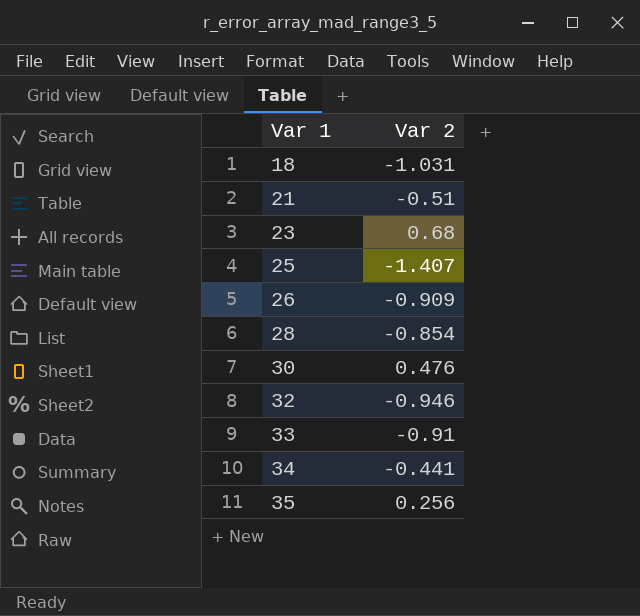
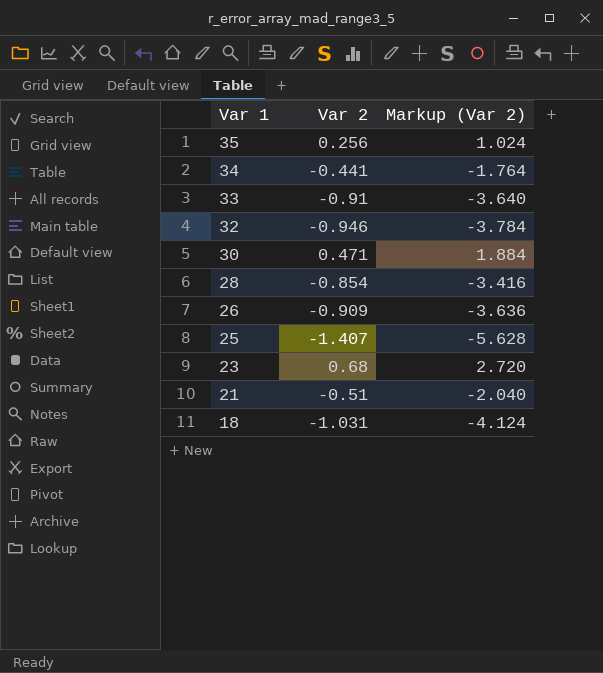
row order: Var 1 ascending -> Var 1 descending
column Markup (Var 2) | formula: none -> [Var 2] * 4
30 | Var 2: 0.476 -> 0.471

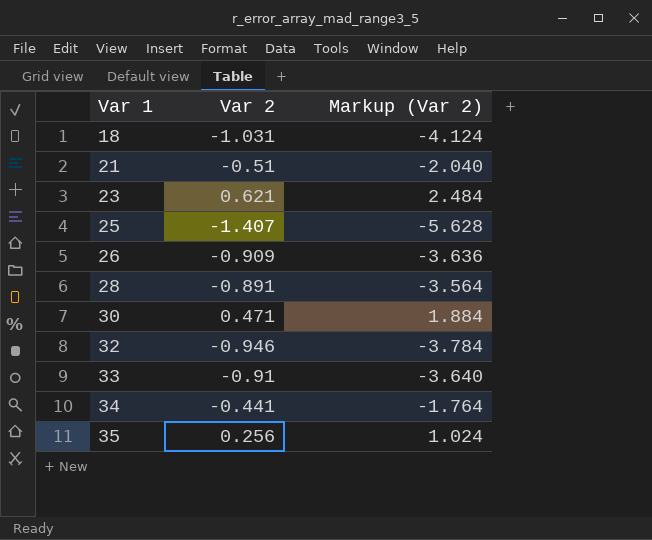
row order: Var 1 descending -> Var 1 ascending
23 | Var 2: 0.68 -> 0.621
23 | Markup (Var 2): 2.720 -> 2.484
28 | Var 2: -0.854 -> -0.891
28 | Markup (Var 2): -3.416 -> -3.564

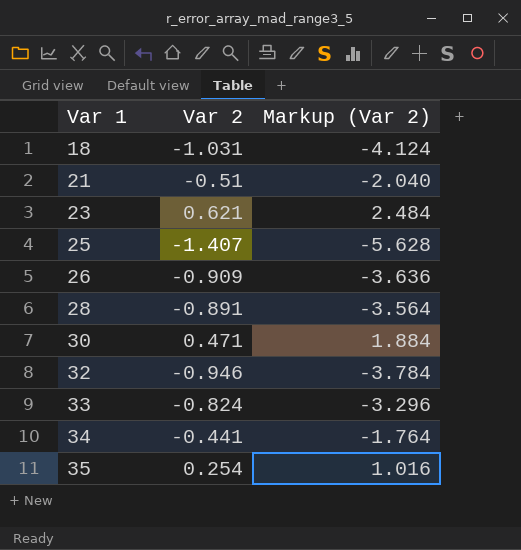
33 | Var 2: -0.91 -> -0.824
33 | Markup (Var 2): -3.640 -> -3.296
35 | Var 2: 0.256 -> 0.254
35 | Markup (Var 2): 1.024 -> 1.016

